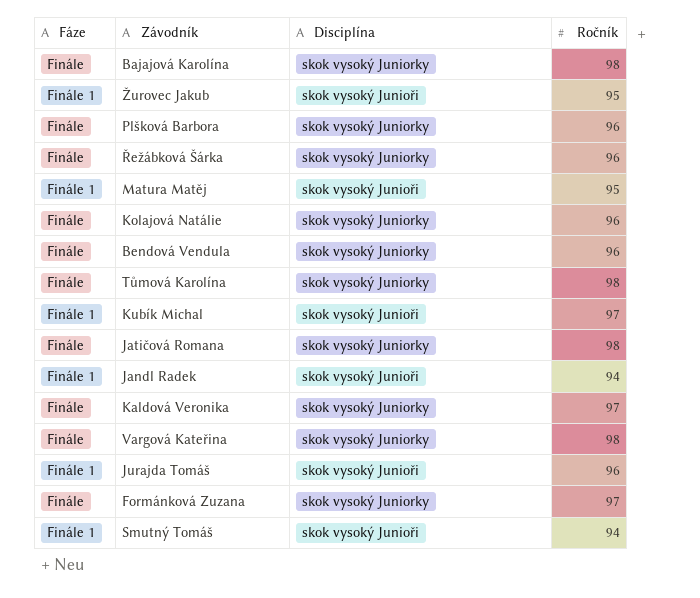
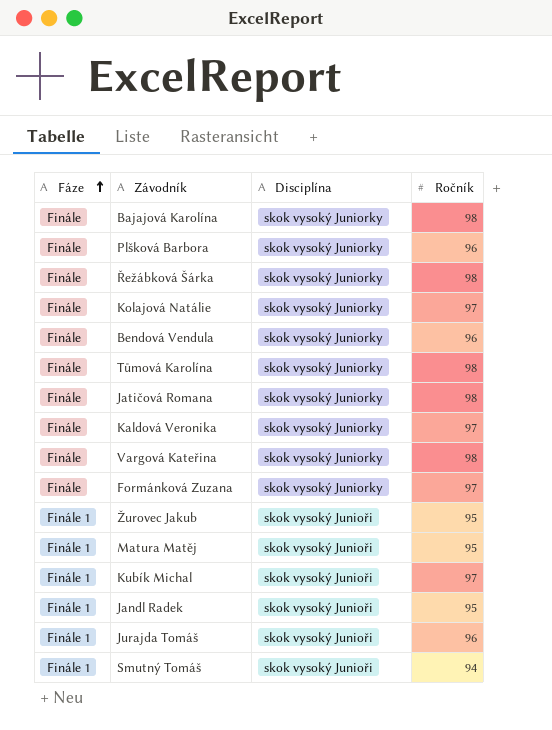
row order: none -> Fáze ascending
Řežábková Šárka | Ročník: 96 -> 98
Kolajová Natálie | Ročník: 96 -> 97
Jandl Radek | Ročník: 94 -> 95

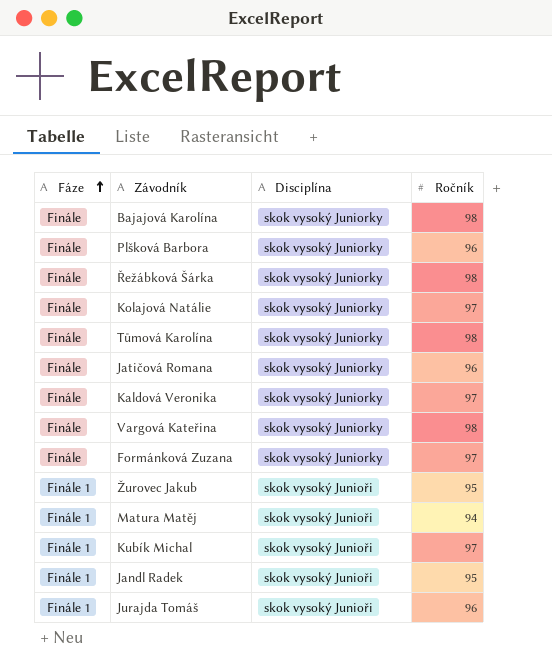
row Bendová Vendula: Finále | skok vysoký Juniorky | 96 -> none
row Smutný Tomáš: Finále 1 | skok vysoký Junioři | 94 -> none
Jatičová Romana | Ročník: 98 -> 96
Matura Matěj | Ročník: 95 -> 94

